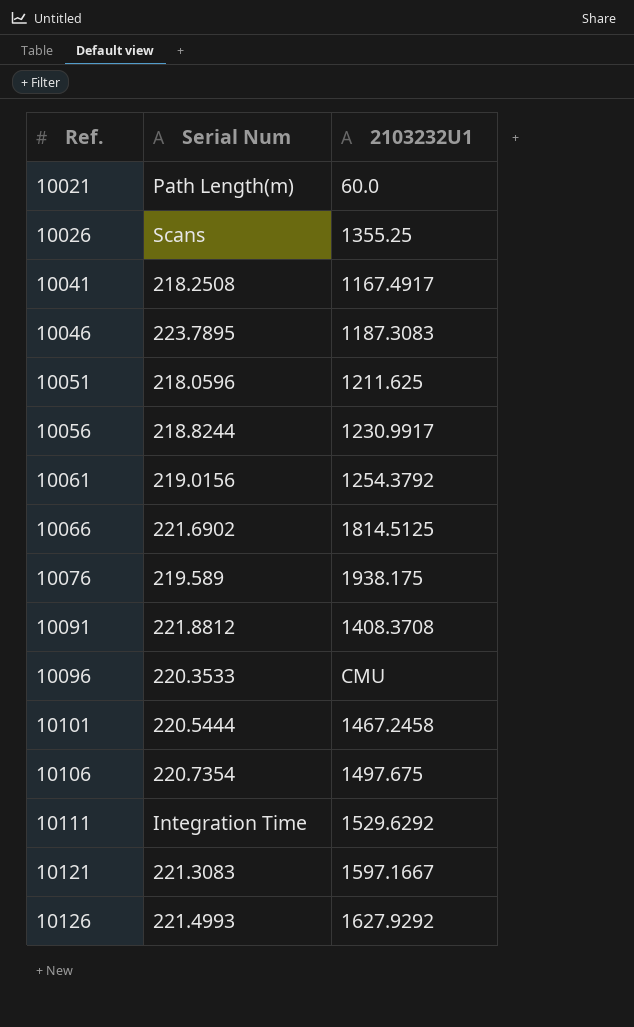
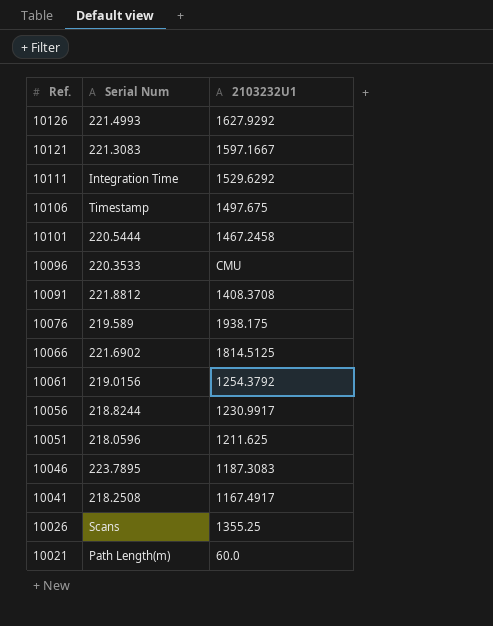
row order: Ref. ascending -> Ref. descending
10106 | Serial Num: 220.7354 -> Timestamp

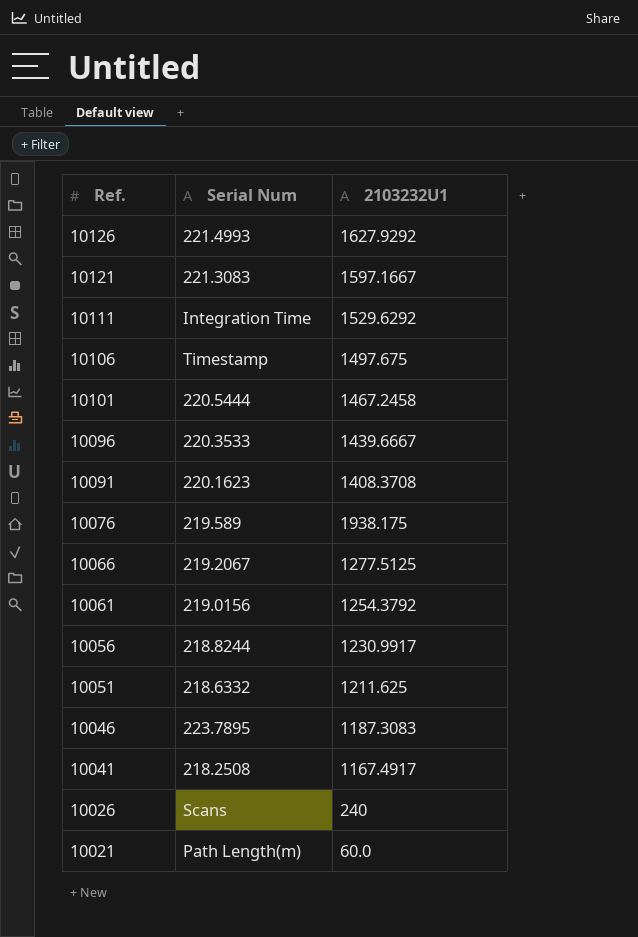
10096 | 2103232U1: CMU -> 1439.6667
10091 | Serial Num: 221.8812 -> 220.1623
10066 | Serial Num: 221.6902 -> 219.2067
10066 | 2103232U1: 1814.5125 -> 1277.5125
10051 | Serial Num: 218.0596 -> 218.6332
10026 | 2103232U1: 1355.25 -> 240

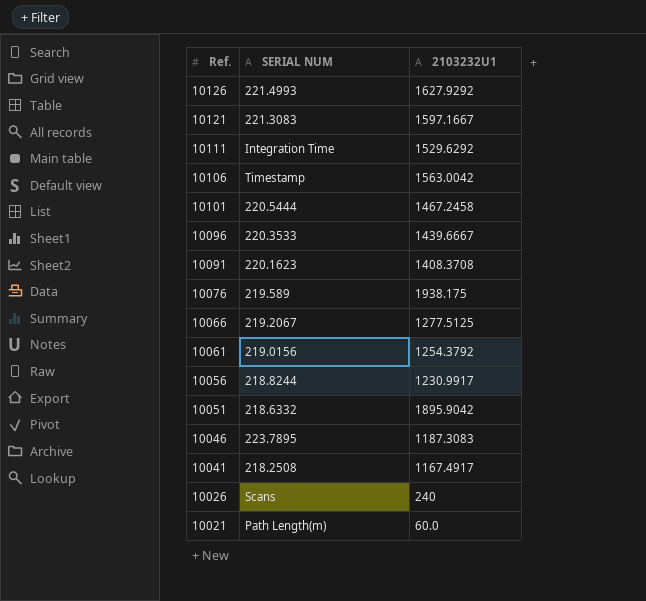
column name: Serial Num -> SERIAL NUM
10106 | 2103232U1: 1497.675 -> 1563.0042
10051 | 2103232U1: 1211.625 -> 1895.9042

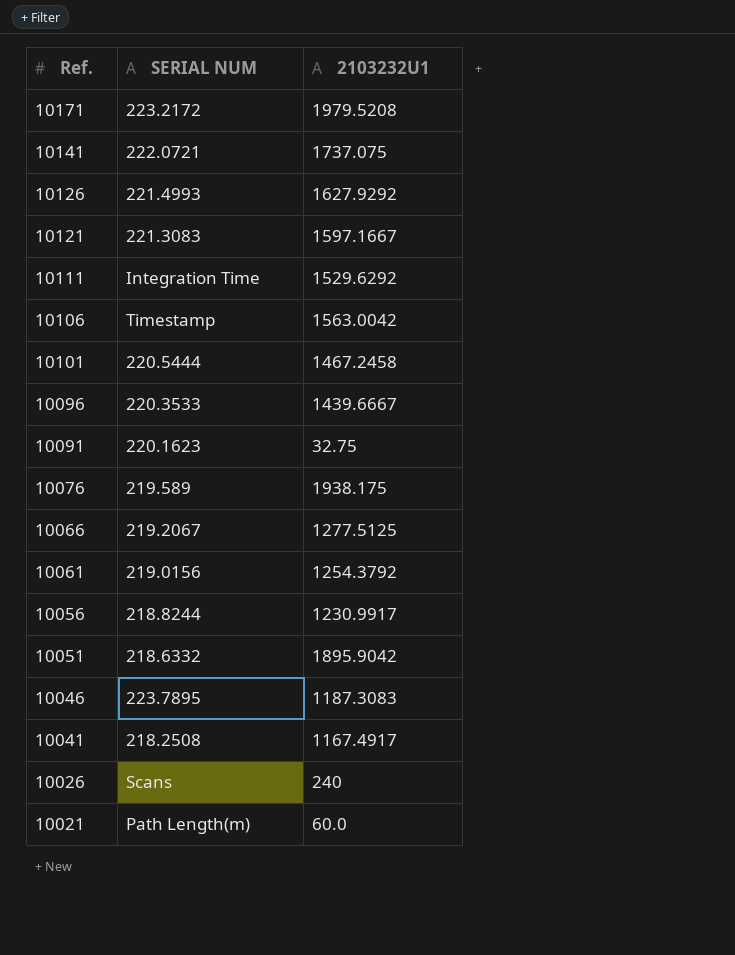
row 10171: none -> 223.2172 | 1979.5208
row 10141: none -> 222.0721 | 1737.075
10091 | 2103232U1: 1408.3708 -> 32.75

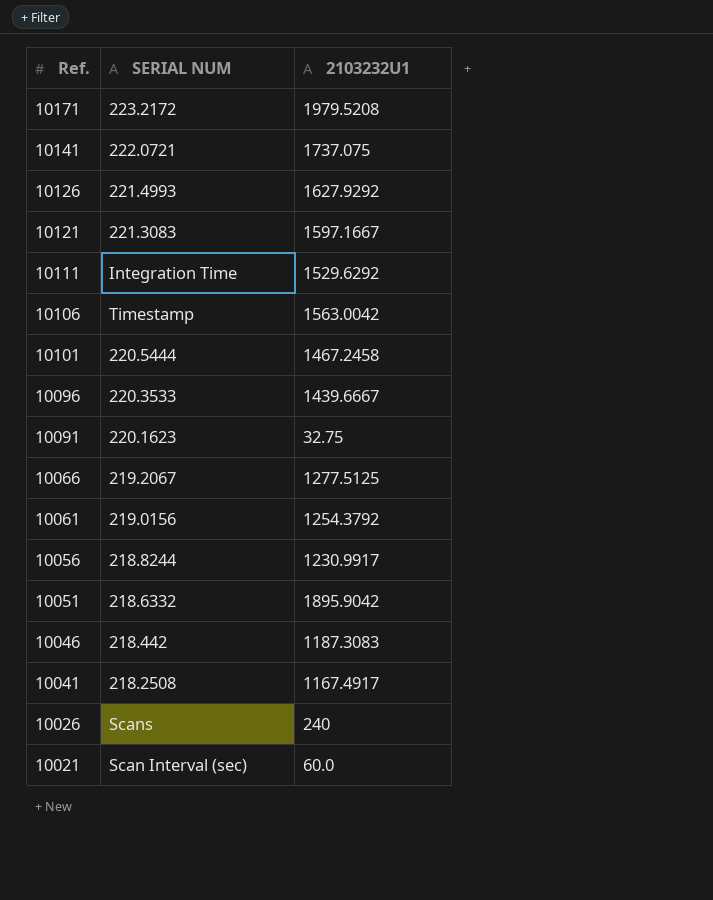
row 10076: 219.589 | 1938.175 -> none
10046 | SERIAL NUM: 223.7895 -> 218.442
10021 | SERIAL NUM: Path Length(m) -> Scan Interval (sec)

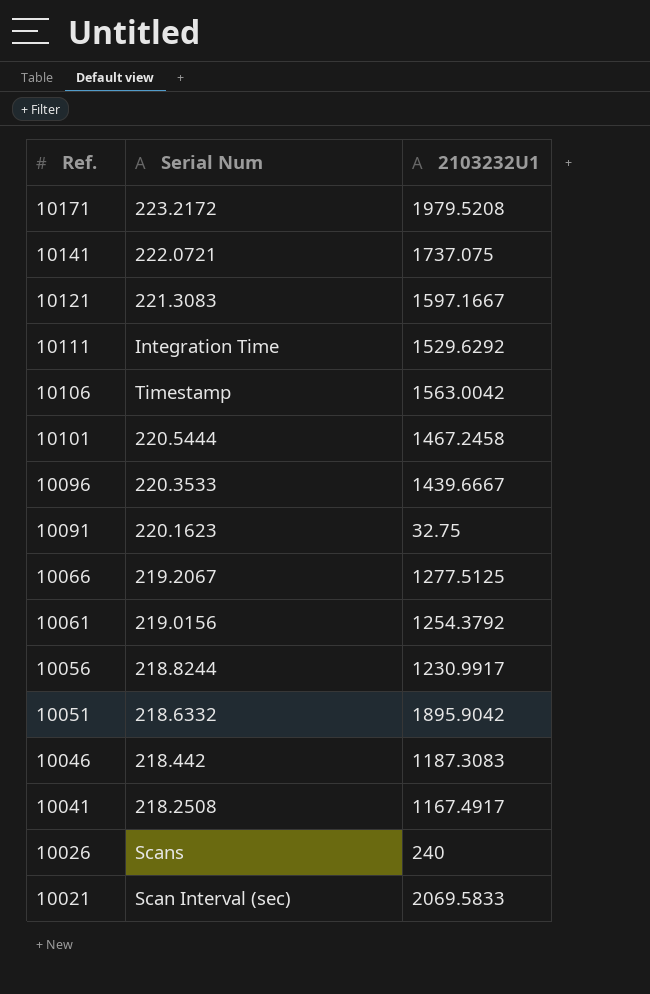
column name: SERIAL NUM -> Serial Num
row 10126: 221.4993 | 1627.9292 -> none
10021 | 2103232U1: 60.0 -> 2069.5833

